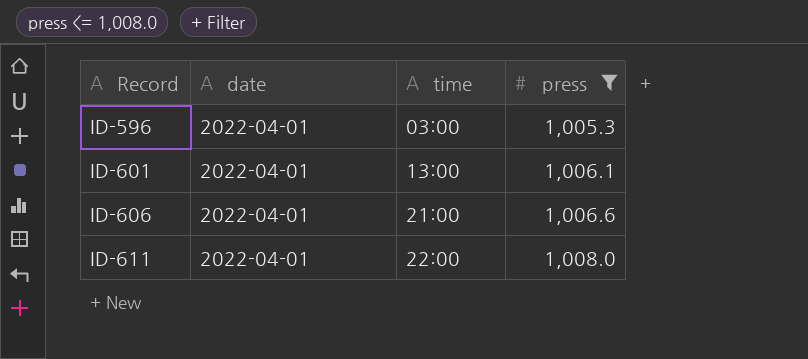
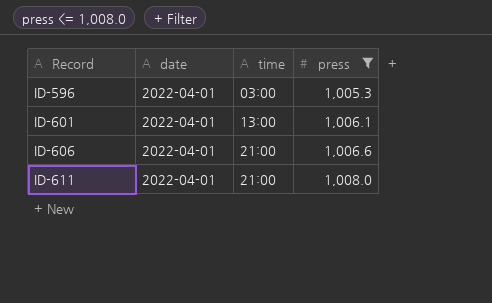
ID-611 | time: 22:00 -> 21:00

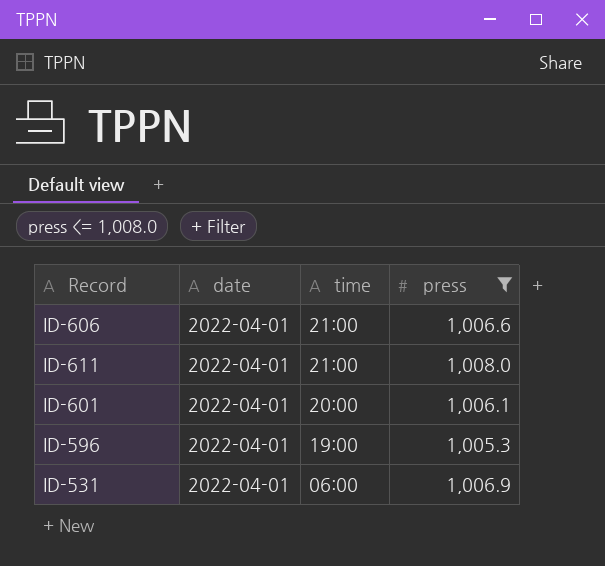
row order: Record ascending -> time descending
ID-601 | time: 13:00 -> 20:00
ID-596 | time: 03:00 -> 19:00
row ID-531: none -> 2022-04-01 | 06:00 | 1,006.9

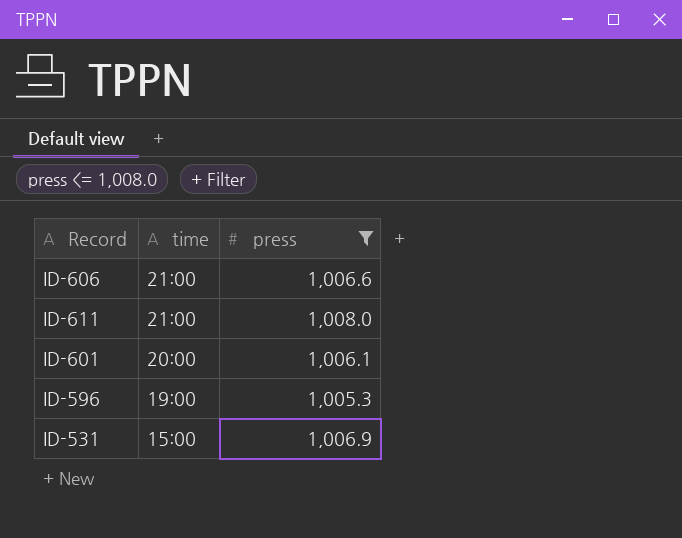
column date | position: 2 -> none
ID-531 | time: 06:00 -> 15:00

